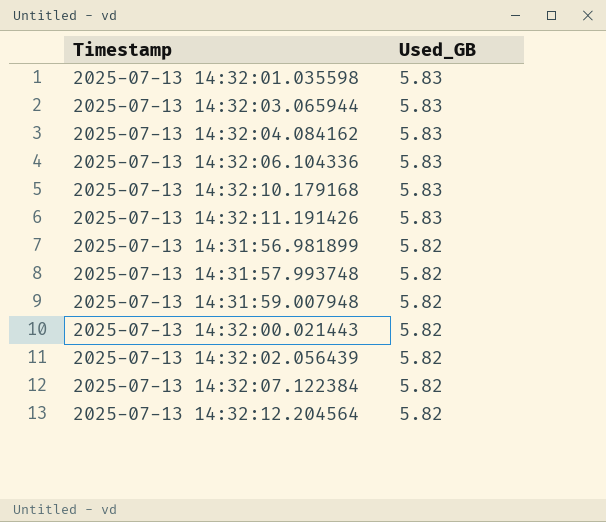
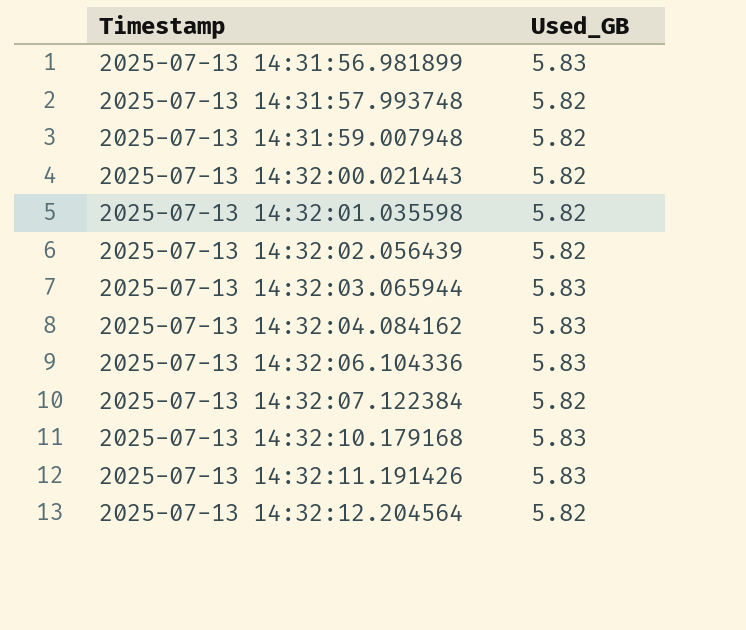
row order: Used_GB descending -> Timestamp ascending
2025-07-13 14:31:56.981899 | Used_GB: 5.82 -> 5.83
2025-07-13 14:32:01.035598 | Used_GB: 5.83 -> 5.82

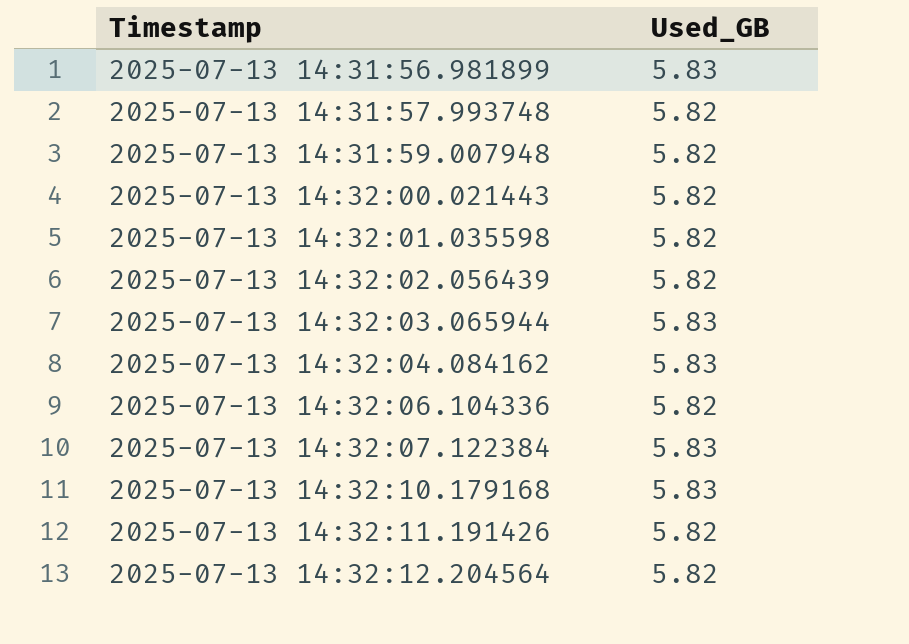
2025-07-13 14:32:06.104336 | Used_GB: 5.83 -> 5.82
2025-07-13 14:32:07.122384 | Used_GB: 5.82 -> 5.83
2025-07-13 14:32:11.191426 | Used_GB: 5.83 -> 5.82

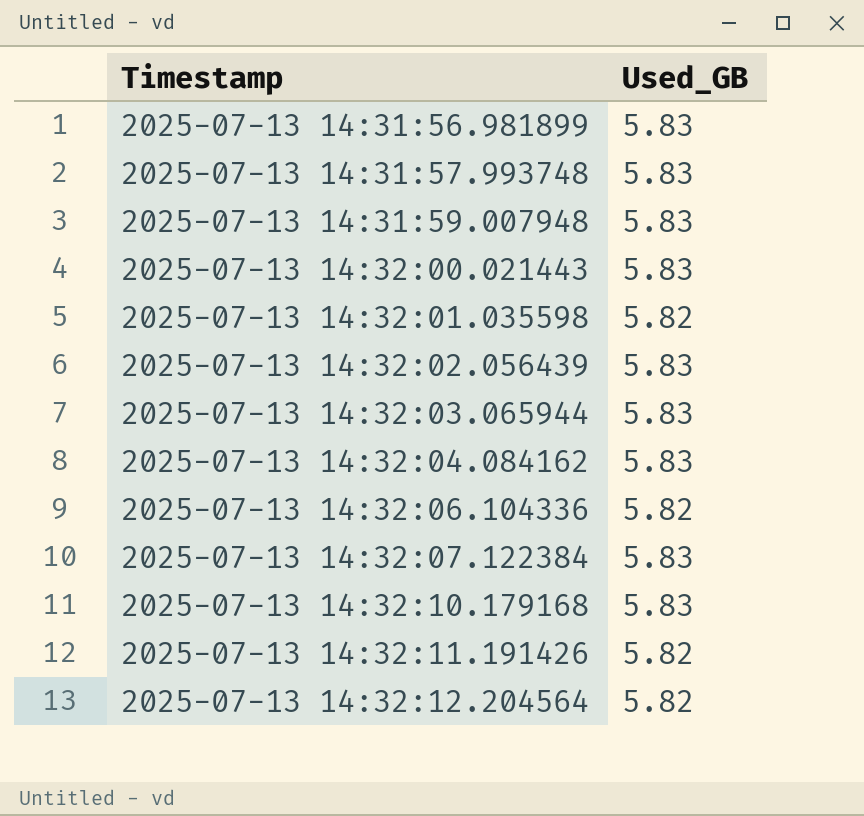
2025-07-13 14:31:57.993748 | Used_GB: 5.82 -> 5.83
2025-07-13 14:31:59.007948 | Used_GB: 5.82 -> 5.83
2025-07-13 14:32:00.021443 | Used_GB: 5.82 -> 5.83
2025-07-13 14:32:02.056439 | Used_GB: 5.82 -> 5.83

